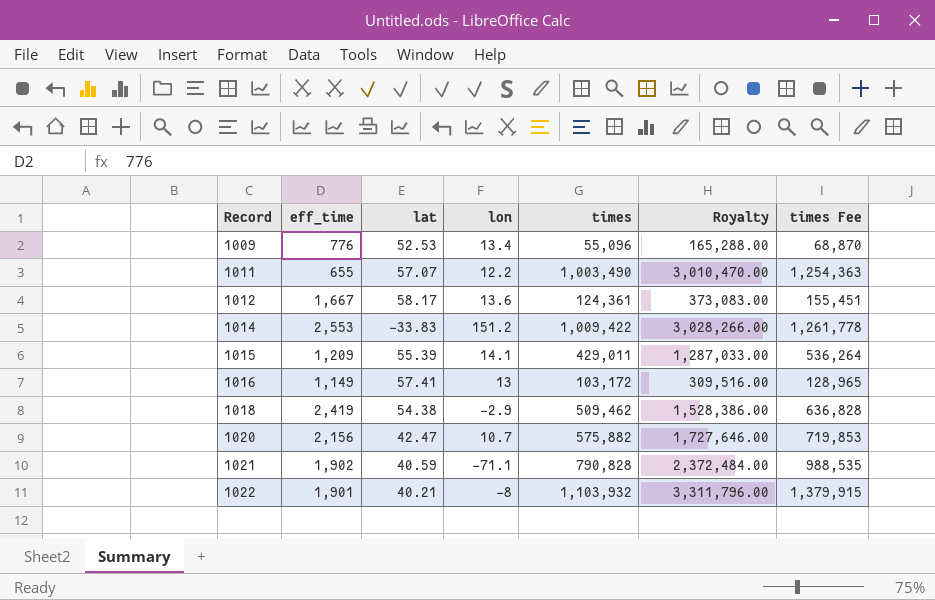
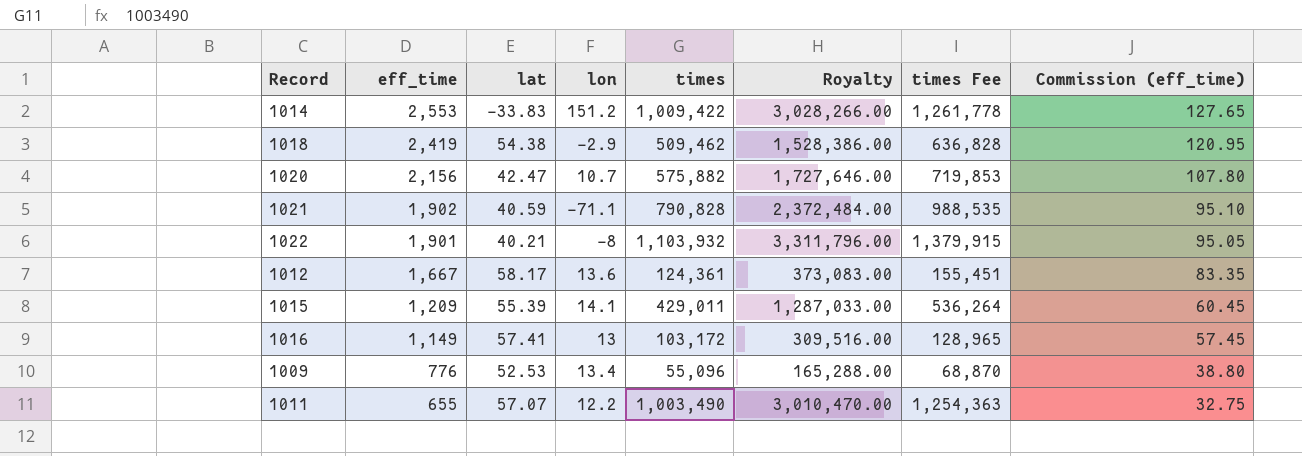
row order: Record ascending -> eff_time descending
column Commission (eff_time) | formula: none -> [eff_time] * 0.05

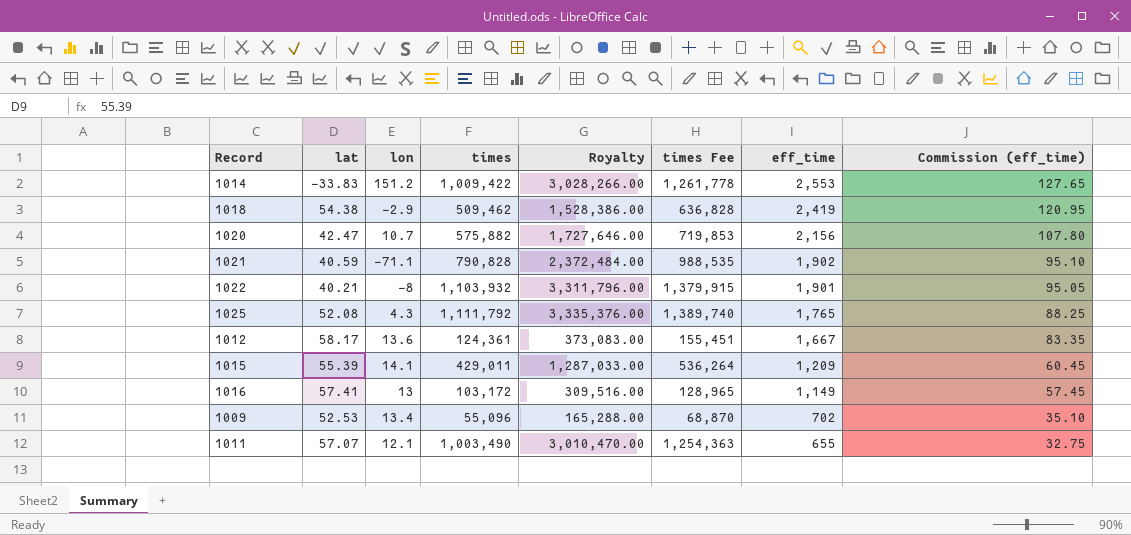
column eff_time | position: 2 -> 7
row 1025: none -> 52.08 | 4.3 | 1,111,792 | 3,335,376.00 | 1,389,740 | 1,765 | 88.25
1009 | eff_time: 776 -> 702
1009 | Commission (eff_time): 38.80 -> 35.10
1011 | lon: 12.2 -> 12.1

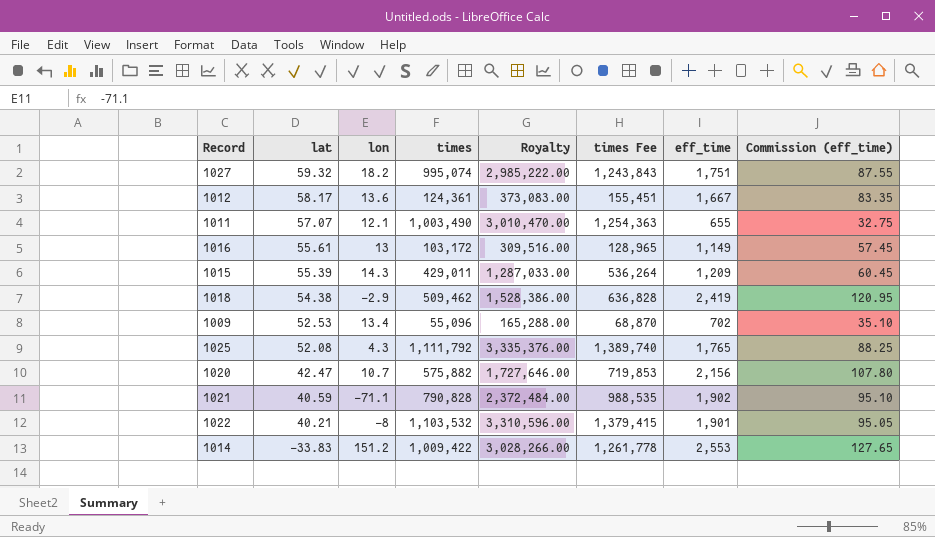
row order: eff_time descending -> lat descending
row 1027: none -> 59.32 | 18.2 | 995,074 | 2,985,222.00 | 1,243,843 | 1,751 | 87.55
1016 | lat: 57.41 -> 55.61
1015 | lon: 14.1 -> 14.3
1022 | times: 1,103,932 -> 1,103,532
1022 | Royalty: 3,311,796.00 -> 3,310,596.00
1022 | times Fee: 1,379,915 -> 1,379,415

